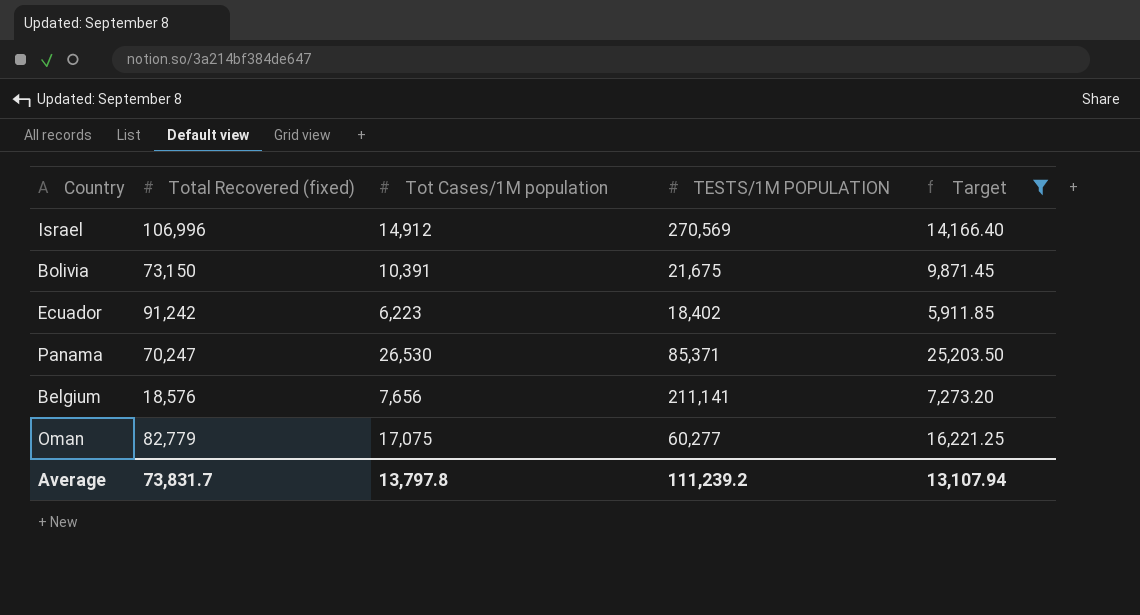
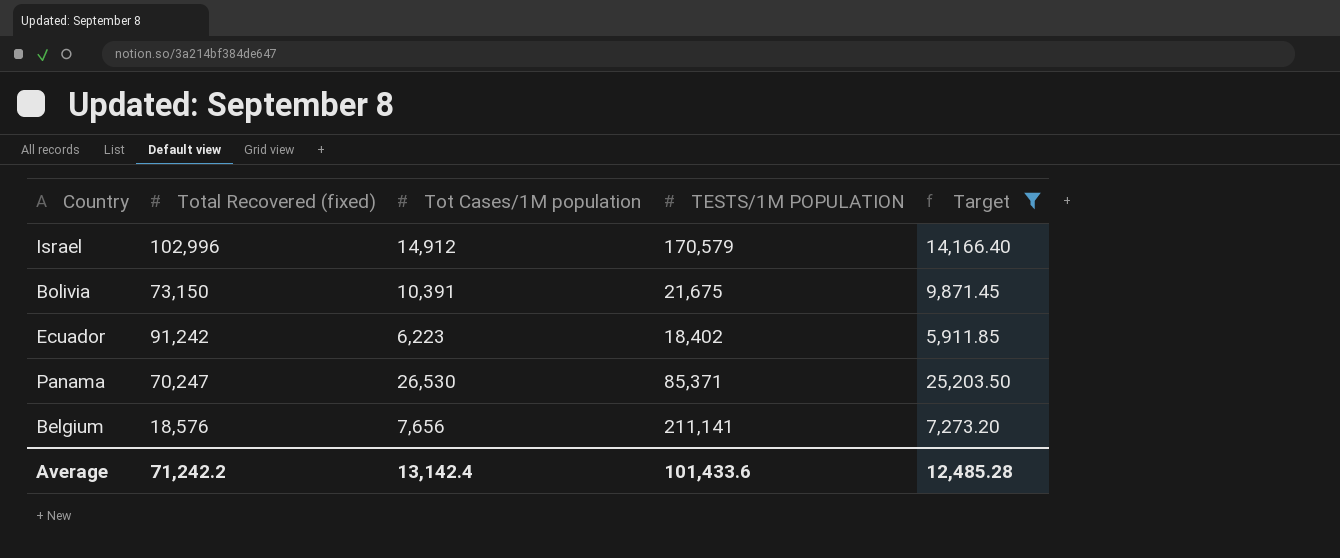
row Oman: 82,779 | 17,075 | 60,277 | 16,221.25 -> none
Israel | Total Recovered (fixed): 106,996 -> 102,996
Israel | TESTS/1M POPULATION: 270,569 -> 170,579
Average | Total Recovered (fixed): 73,831.7 -> 71,242.2
Average | Tot Cases/1M population: 13,797.8 -> 13,142.4
Average | TESTS/1M POPULATION: 111,239.2 -> 101,433.6
Average | Target: 13,107.94 -> 12,485.28

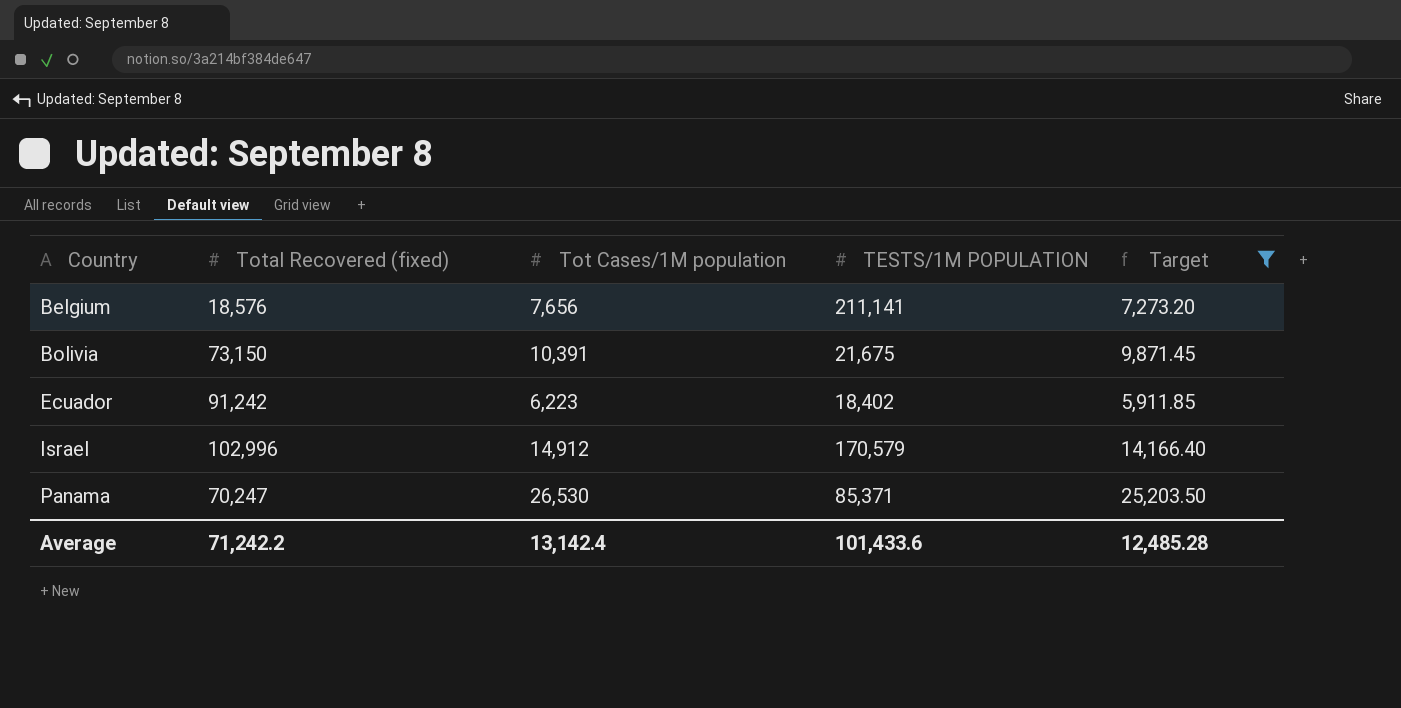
row order: none -> Country ascending

